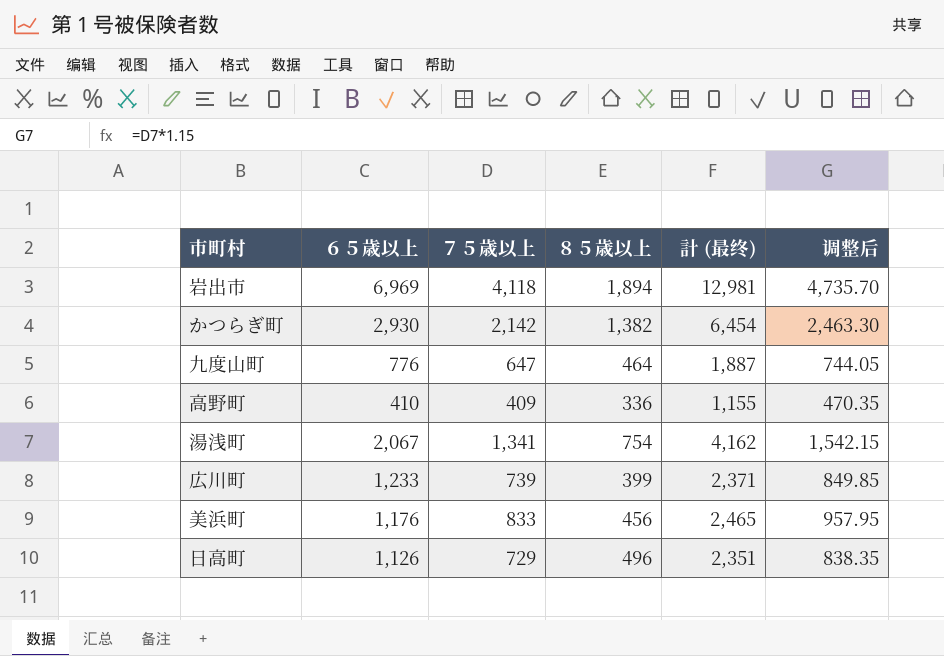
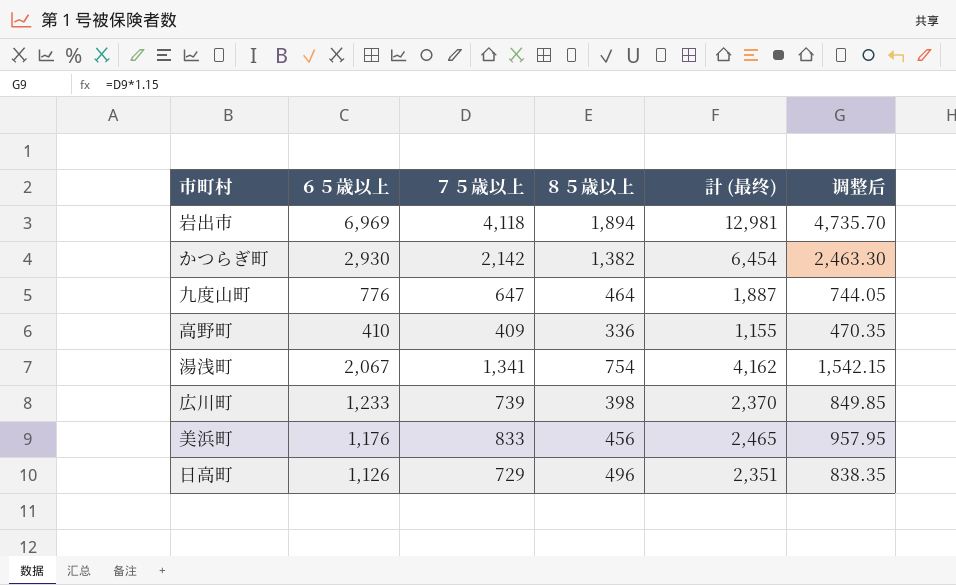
広川町 | ８５歳以上: 399 -> 398
広川町 | 計 (最终): 2,371 -> 2,370

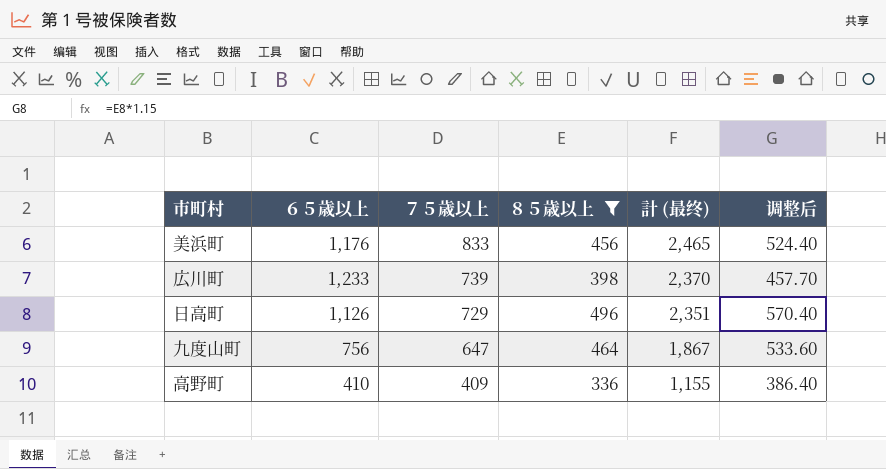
filter: none -> ８５歳以上 <= 496
row order: none -> ７５歳以上 descending
column 调整后 | formula: [７５歳以上] * 1.15 -> [８５歳以上] * 1.15
九度山町 | ６５歳以上: 776 -> 756
九度山町 | 計 (最终): 1,887 -> 1,867

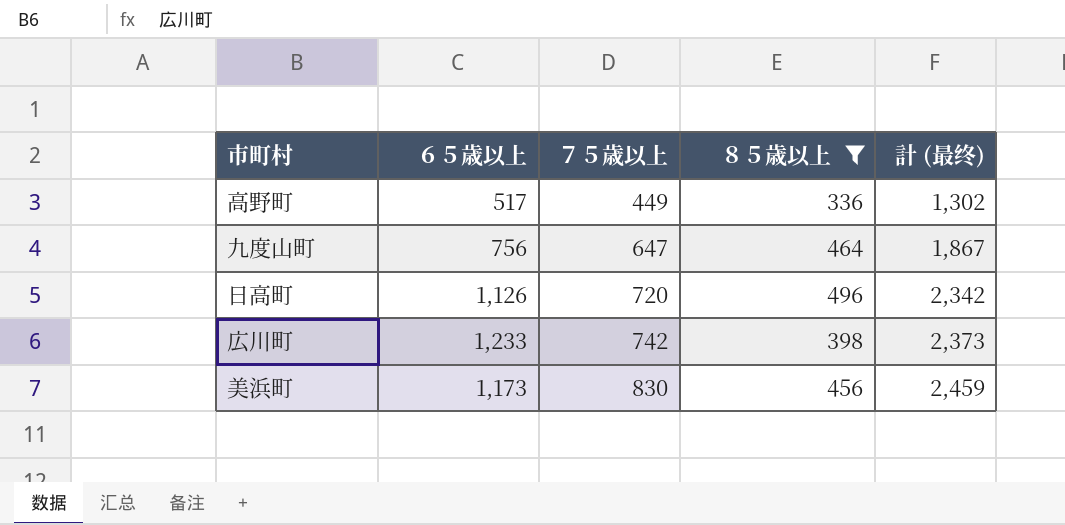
row order: ７５歳以上 descending -> ７５歳以上 ascending
column 调整后 | formula: [８５歳以上] * 1.15 -> none
高野町 | ６５歳以上: 410 -> 517
高野町 | ７５歳以上: 409 -> 449
高野町 | 計 (最终): 1,155 -> 1,302
日高町 | ７５歳以上: 729 -> 720
日高町 | 計 (最终): 2,351 -> 2,342
広川町 | ７５歳以上: 739 -> 742
広川町 | 計 (最终): 2,370 -> 2,373
美浜町 | ６５歳以上: 1,176 -> 1,173
美浜町 | ７５歳以上: 833 -> 830
美浜町 | 計 (最终): 2,465 -> 2,459

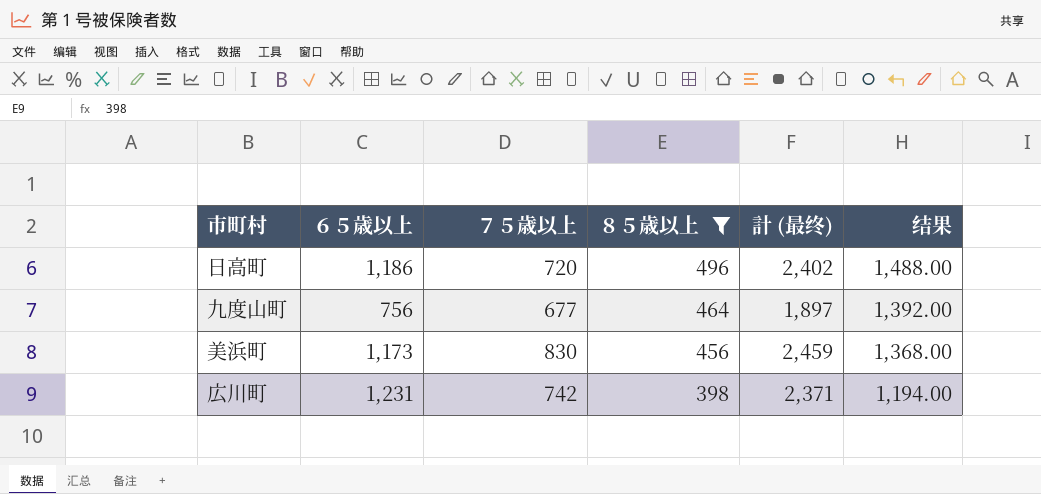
row order: ７５歳以上 ascending -> ８５歳以上 descending
column 结果 | formula: none -> [８５歳以上] * 3
row 高野町: 517 | 449 | 336 | 1,302 -> none
日高町 | ６５歳以上: 1,126 -> 1,186
日高町 | 計 (最终): 2,342 -> 2,402
九度山町 | ７５歳以上: 647 -> 677
九度山町 | 計 (最终): 1,867 -> 1,897
広川町 | ６５歳以上: 1,233 -> 1,231
広川町 | 計 (最终): 2,373 -> 2,371

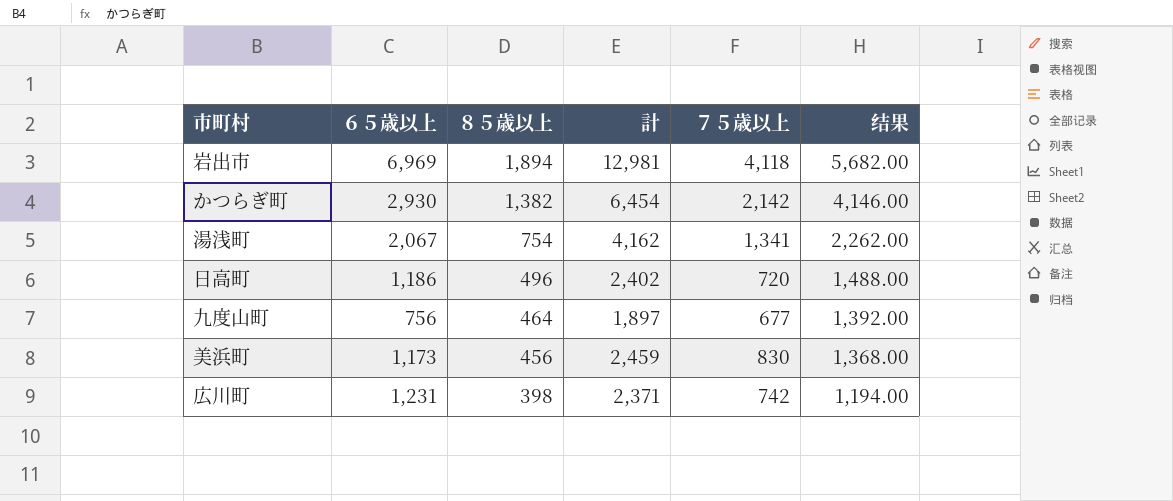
filter: ８５歳以上 <= 496 -> none
column name: 計 (最终) -> 計
column ７５歳以上 | position: 3 -> 5

